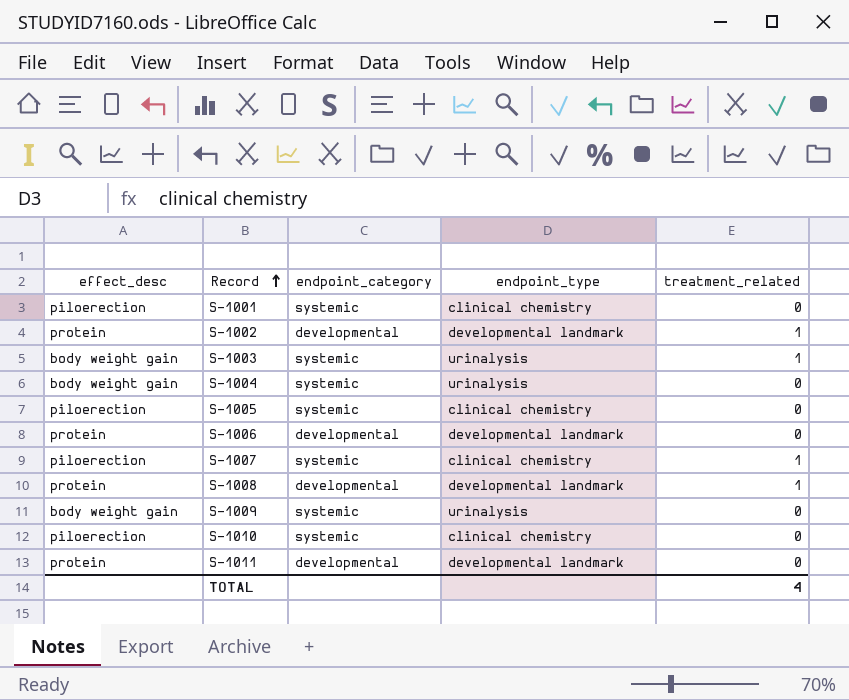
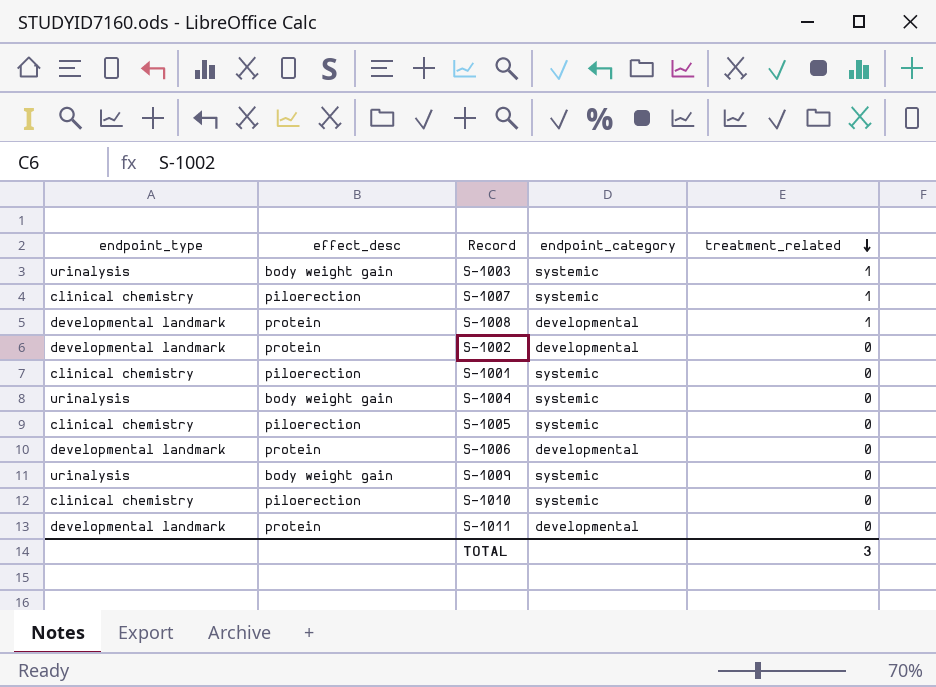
row order: Record ascending -> treatment_related descending
column endpoint_type | position: 4 -> 1
S-1002 | treatment_related: 1 -> 0
TOTAL | treatment_related: 4 -> 3

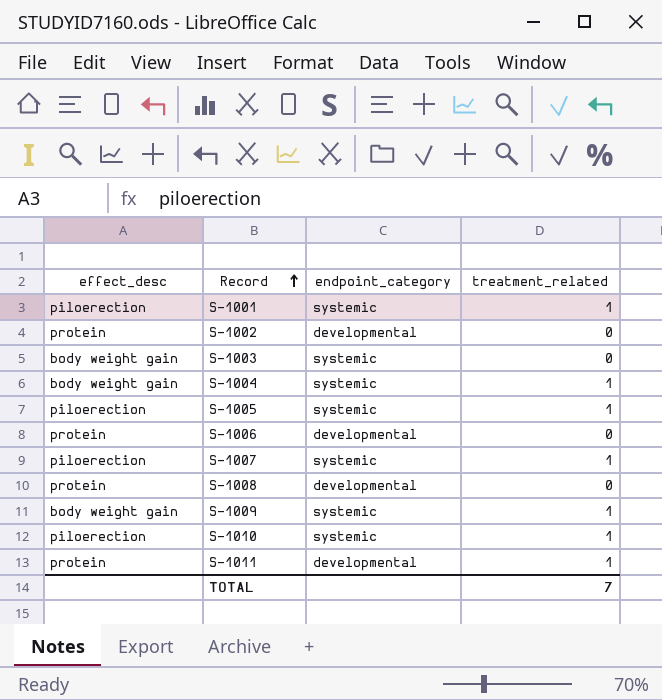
row order: treatment_related descending -> Record ascending
column endpoint_type | position: 1 -> none
S-1001 | treatment_related: 0 -> 1
S-1003 | treatment_related: 1 -> 0
S-1004 | treatment_related: 0 -> 1
S-1005 | treatment_related: 0 -> 1
S-1008 | treatment_related: 1 -> 0
S-1009 | treatment_related: 0 -> 1
S-1010 | treatment_related: 0 -> 1
S-1011 | treatment_related: 0 -> 1
TOTAL | treatment_related: 3 -> 7

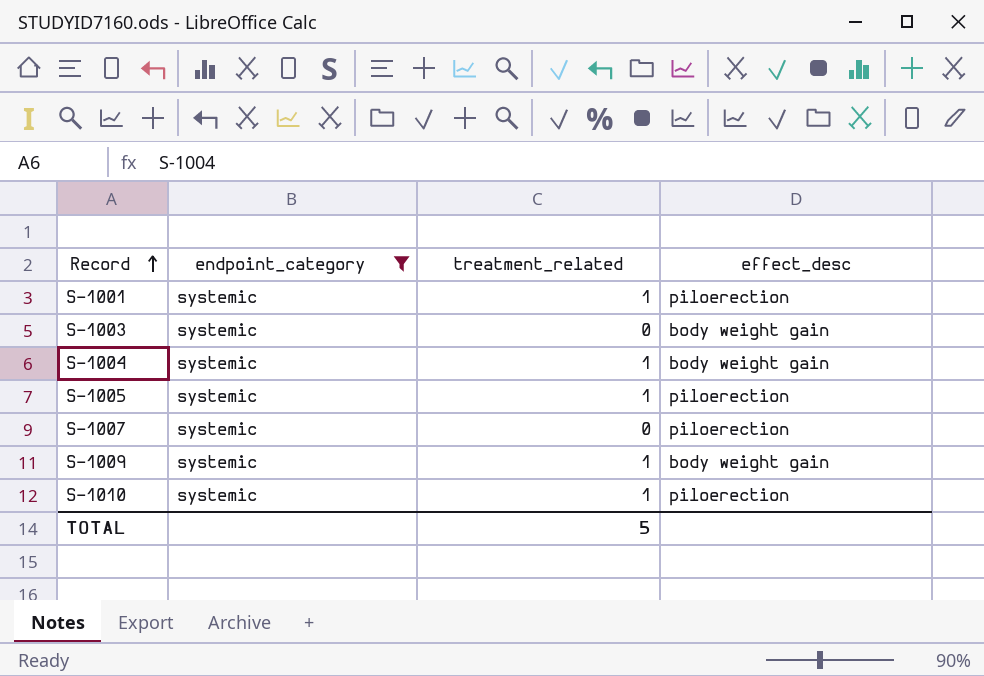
filter: none -> endpoint_category = systemic
column effect_desc | position: 1 -> 4
S-1007 | treatment_related: 1 -> 0
TOTAL | treatment_related: 7 -> 5

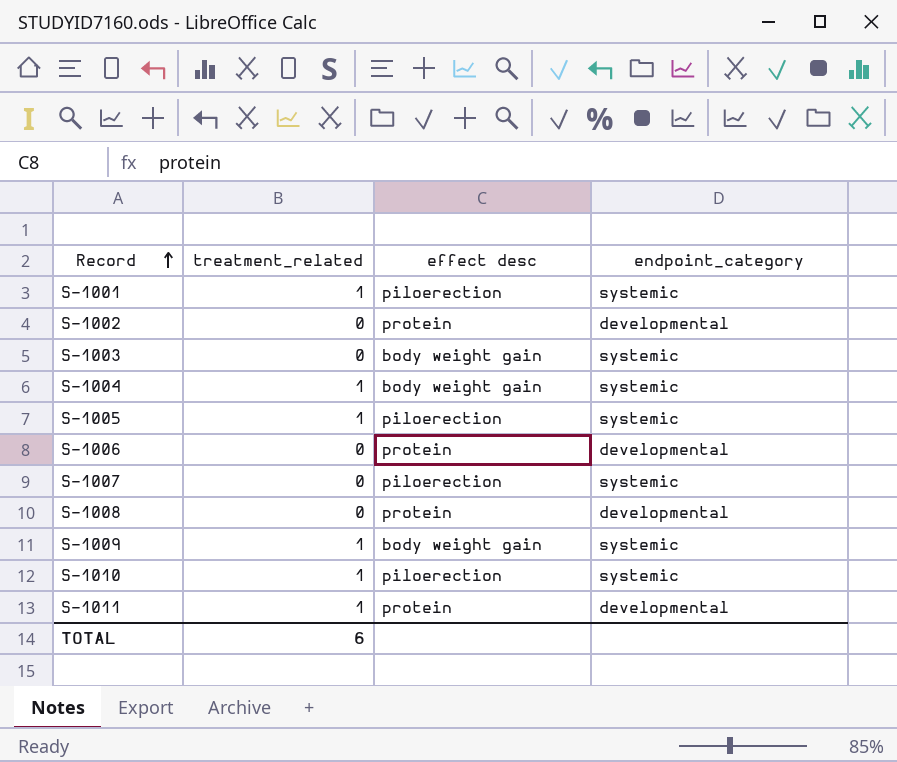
filter: endpoint_category = systemic -> none
column name: effect_desc -> effect desc
column endpoint_category | position: 2 -> 4
TOTAL | treatment_related: 5 -> 6

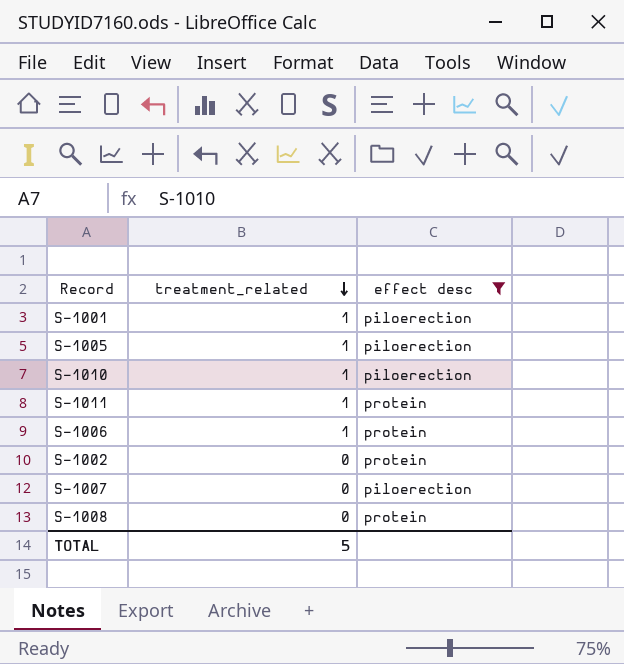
filter: none -> effect desc != body weight gain
row order: Record ascending -> treatment_related descending
column endpoint_category | position: 4 -> none
S-1006 | treatment_related: 0 -> 1
TOTAL | treatment_related: 6 -> 5

